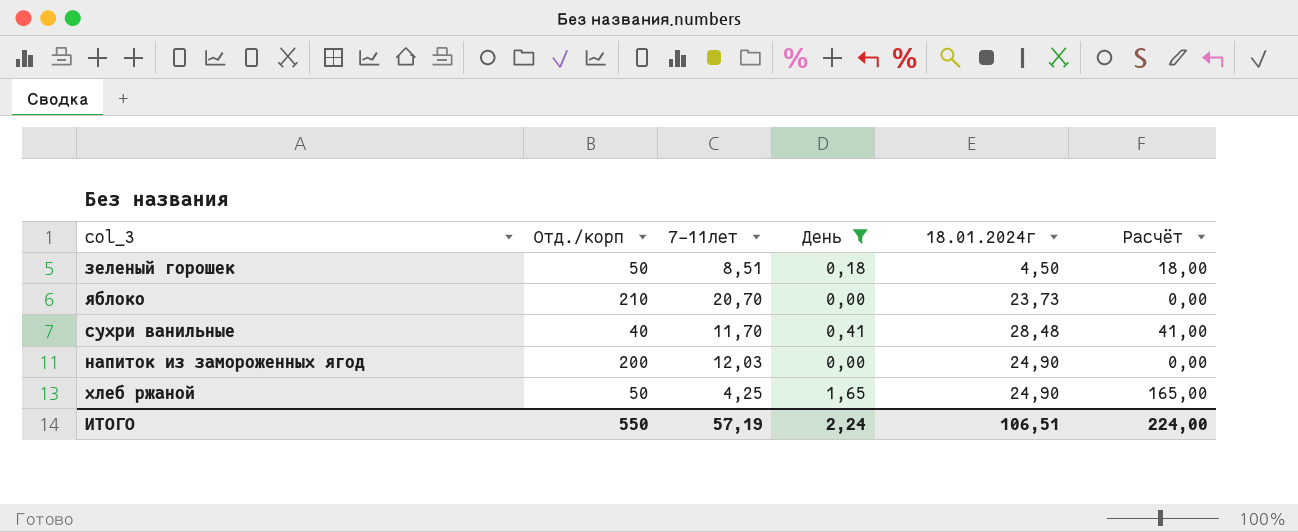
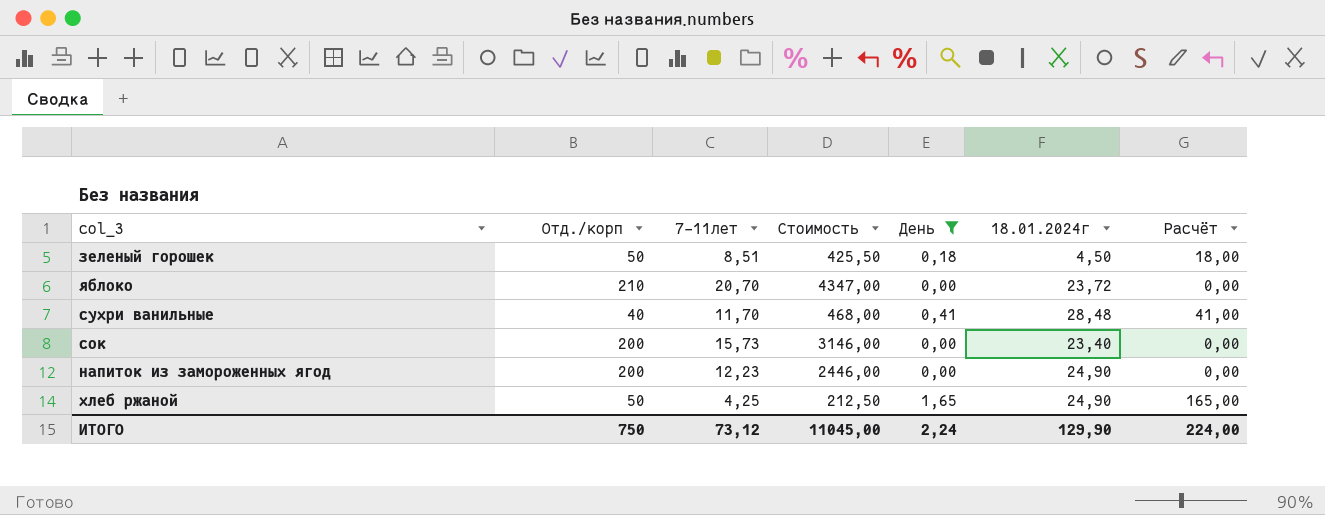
column Стоимость | formula: none -> [Отд./корп] * [7-11лет]
яблоко | 18.01.2024г: 23,73 -> 23,72
row сок: none -> 200 | 15,73 | 3146,00 | 0,00 | 23,40 | 0,00
напиток из замороженных ягод | 7-11лет: 12,03 -> 12,23
ИТОГО | Отд./корп: 550 -> 750
ИТОГО | 7-11лет: 57,19 -> 73,12
ИТОГО | 18.01.2024г: 106,51 -> 129,90

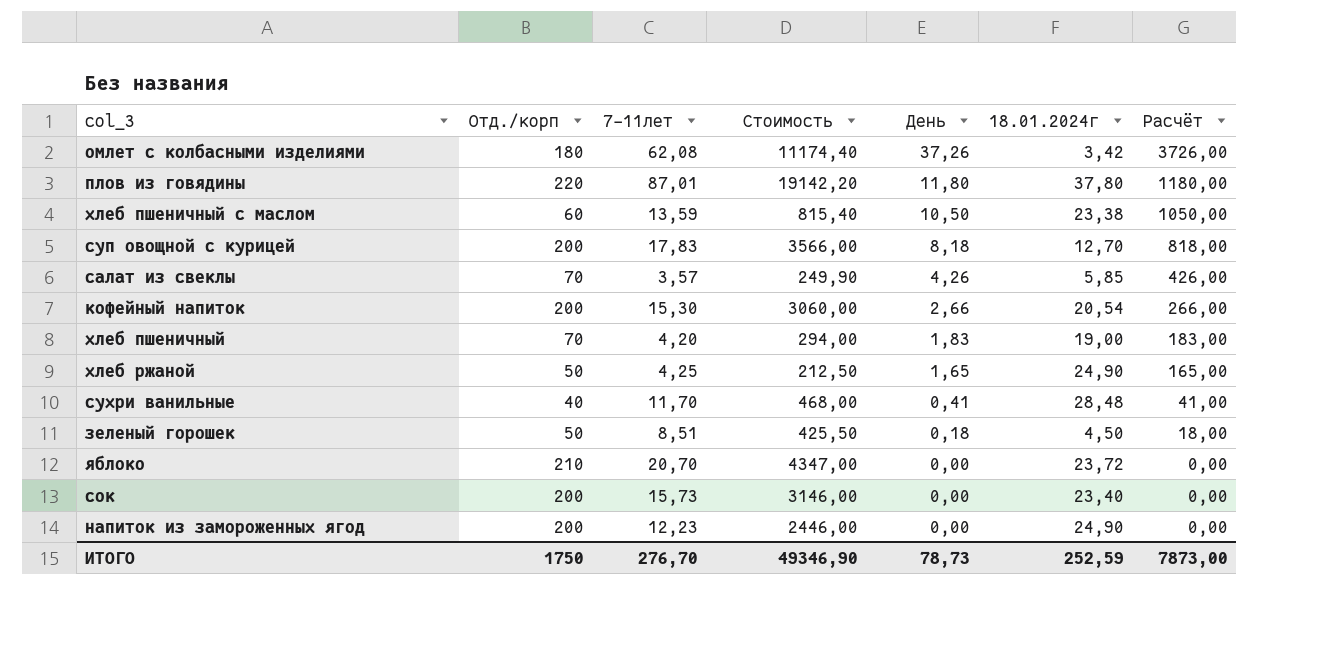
filter: День <= 1,65 -> none
row order: none -> День descending
ИТОГО | Отд./корп: 750 -> 1750
ИТОГО | 7-11лет: 73,12 -> 276,70
ИТОГО | Стоимость: 11045,00 -> 49346,90
ИТОГО | День: 2,24 -> 78,73
ИТОГО | 18.01.2024г: 129,90 -> 252,59
ИТОГО | Расчёт: 224,00 -> 7873,00

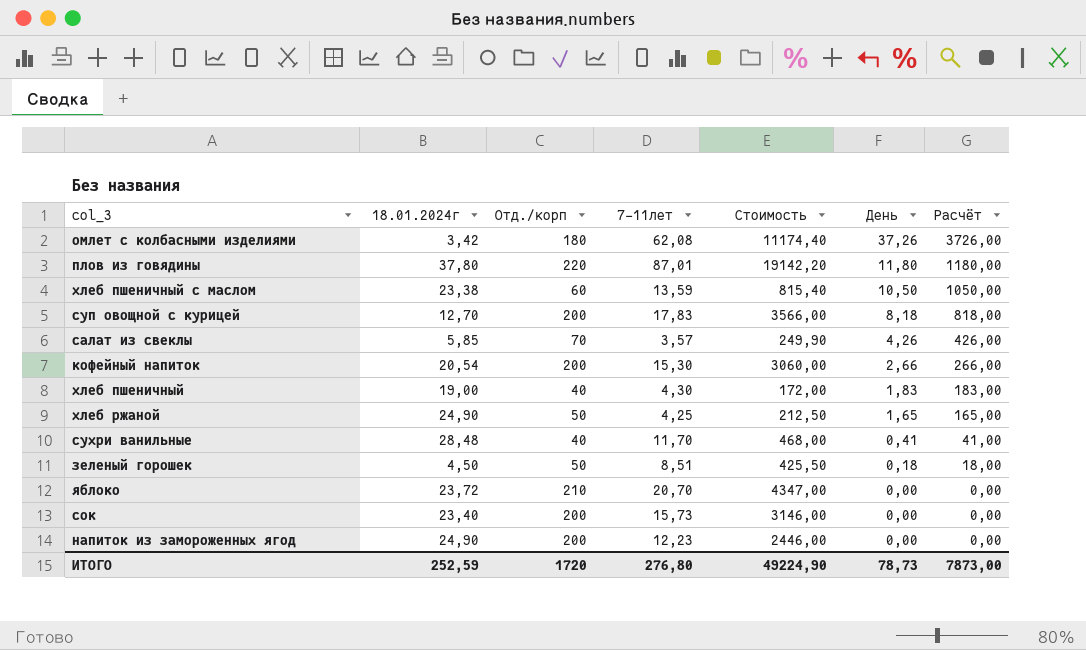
column 18.01.2024г | position: 6 -> 2
хлеб пшеничный | Отд./корп: 70 -> 40
хлеб пшеничный | 7-11лет: 4,20 -> 4,30
хлеб пшеничный | Стоимость: 294,00 -> 172,00
ИТОГО | Отд./корп: 1750 -> 1720
ИТОГО | 7-11лет: 276,70 -> 276,80
ИТОГО | Стоимость: 49346,90 -> 49224,90

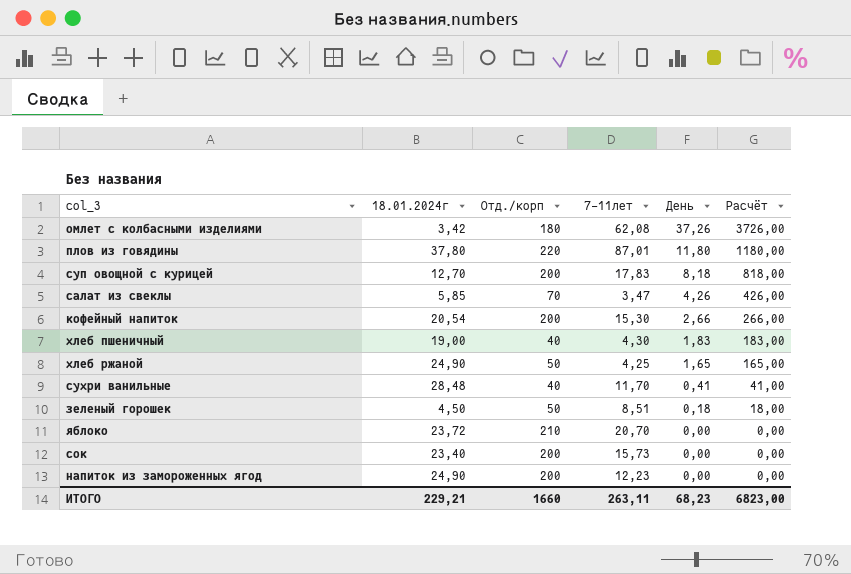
column Стоимость | formula: [Отд./корп] * [7-11лет] -> none
row хлеб пшеничный с маслом: 23,38 | 60 | 13,59 | 815,40 | 10,50 | 1050,00 -> none
салат из свеклы | 7-11лет: 3,57 -> 3,47
ИТОГО | 18.01.2024г: 252,59 -> 229,21
ИТОГО | Отд./корп: 1720 -> 1660
ИТОГО | 7-11лет: 276,80 -> 263,11
ИТОГО | День: 78,73 -> 68,23
ИТОГО | Расчёт: 7873,00 -> 6823,00

